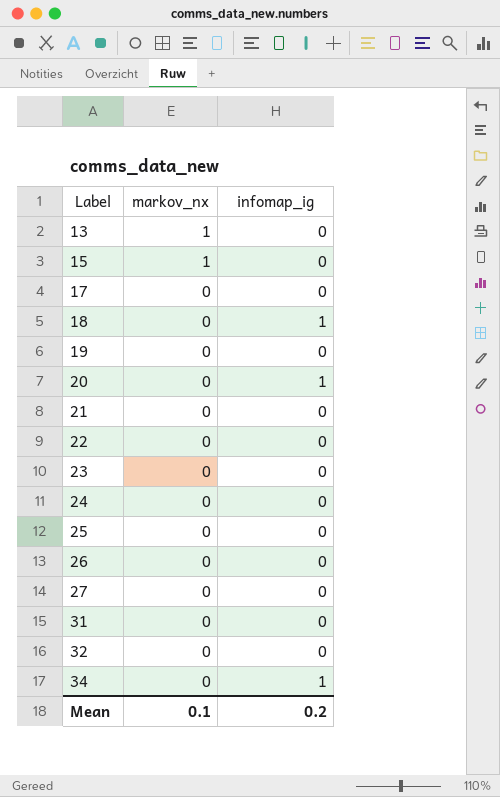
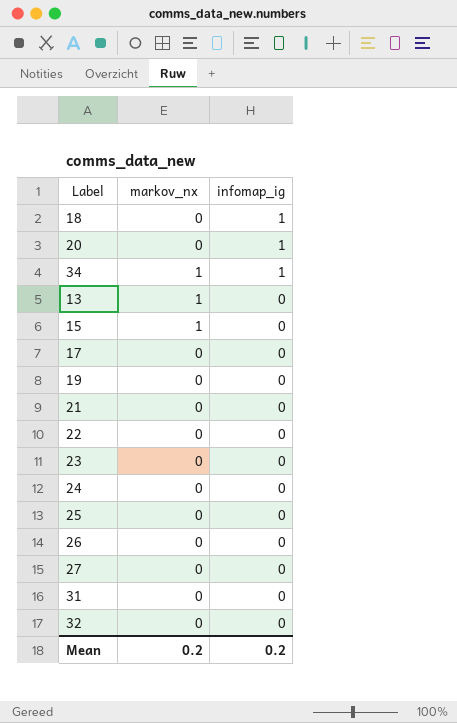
row order: Label ascending -> infomap_ig descending
34 | markov_nx: 0 -> 1
Mean | markov_nx: 0.1 -> 0.2

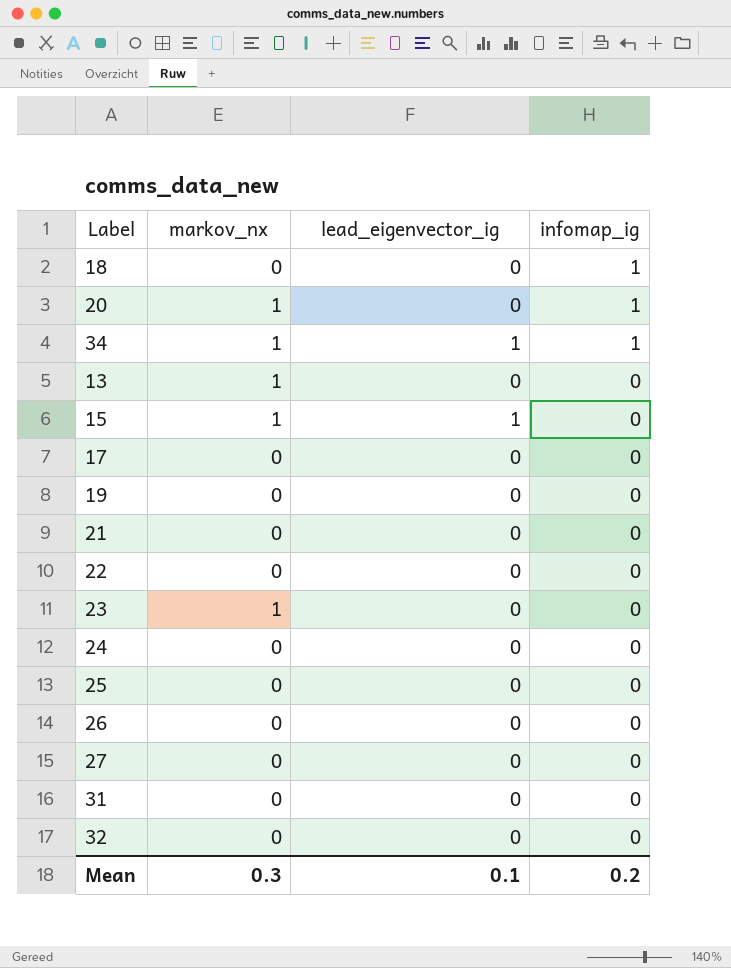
column lead_eigenvector_ig | position: none -> 3
20 | markov_nx: 0 -> 1
23 | markov_nx: 0 -> 1
Mean | markov_nx: 0.2 -> 0.3

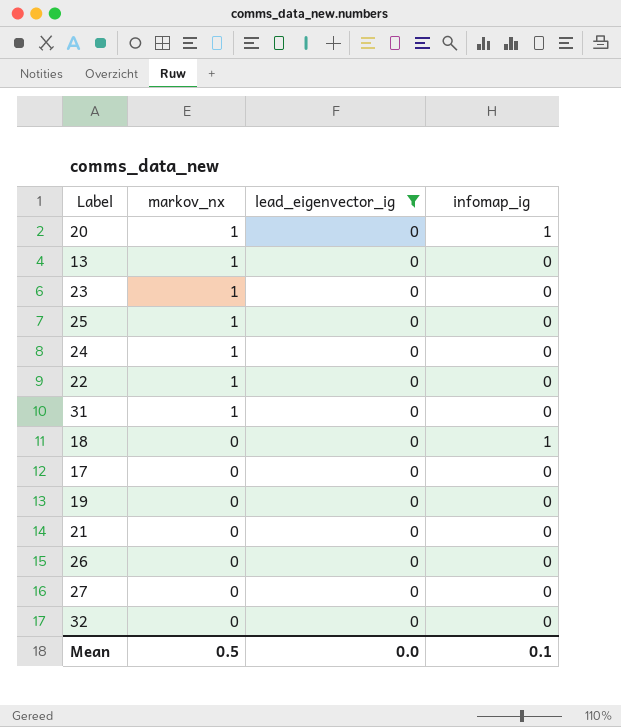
filter: none -> lead_eigenvector_ig = 0
row order: infomap_ig descending -> markov_nx descending
25 | markov_nx: 0 -> 1
24 | markov_nx: 0 -> 1
22 | markov_nx: 0 -> 1
31 | markov_nx: 0 -> 1
Mean | markov_nx: 0.3 -> 0.5
Mean | lead_eigenvector_ig: 0.1 -> 0.0
Mean | infomap_ig: 0.2 -> 0.1

